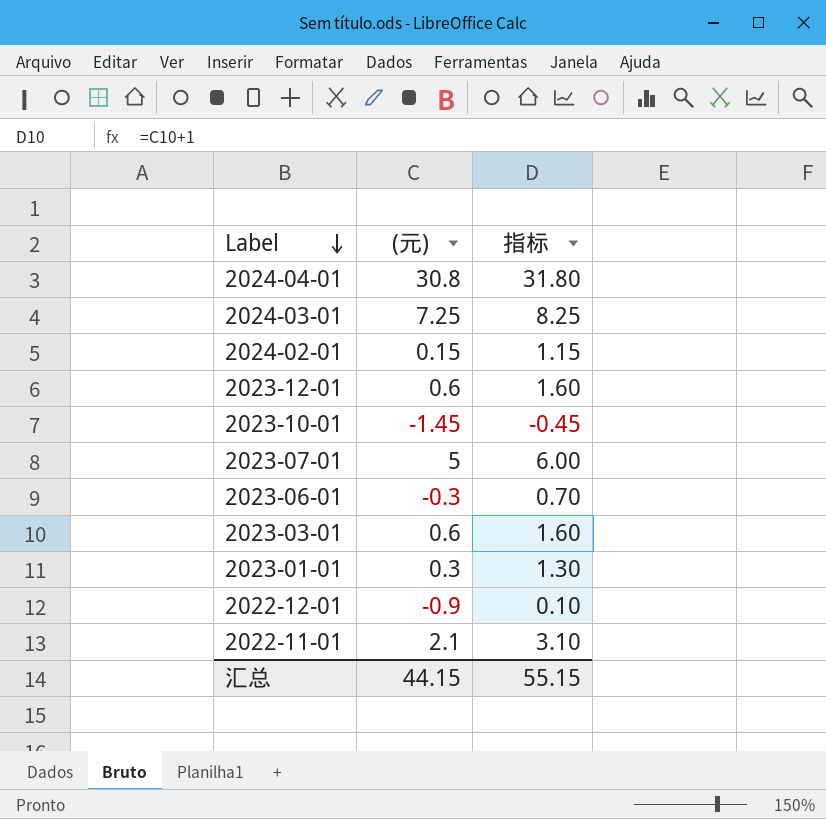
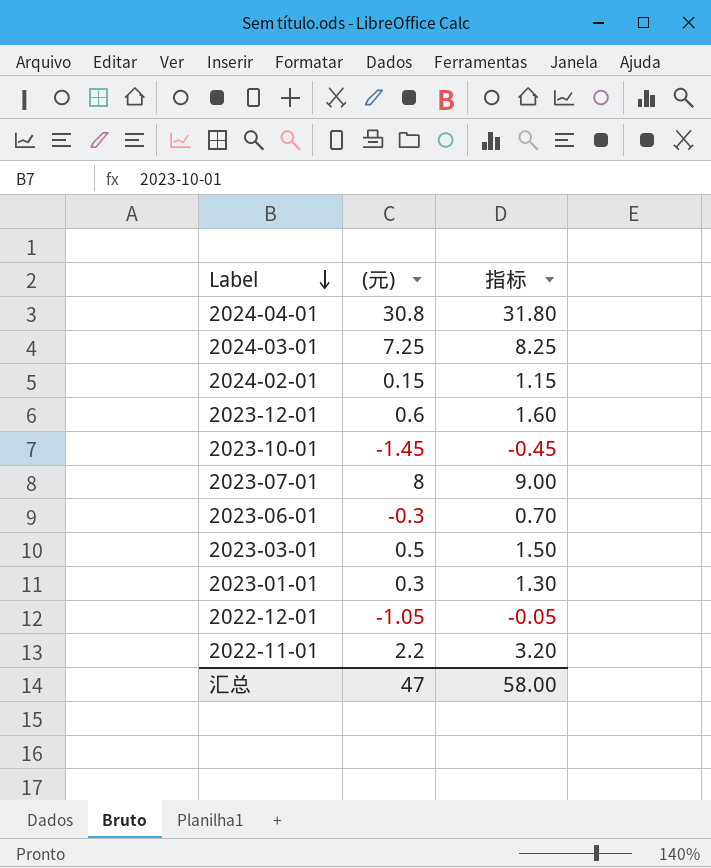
2023-07-01 | (元): 5 -> 8
2023-07-01 | 指标: 6.00 -> 9.00
2023-03-01 | (元): 0.6 -> 0.5
2023-03-01 | 指标: 1.60 -> 1.50
2022-12-01 | (元): -0.9 -> -1.05
2022-12-01 | 指标: 0.10 -> -0.05
2022-11-01 | (元): 2.1 -> 2.2
2022-11-01 | 指标: 3.10 -> 3.20
汇总 | (元): 44.15 -> 47
汇总 | 指标: 55.15 -> 58.00

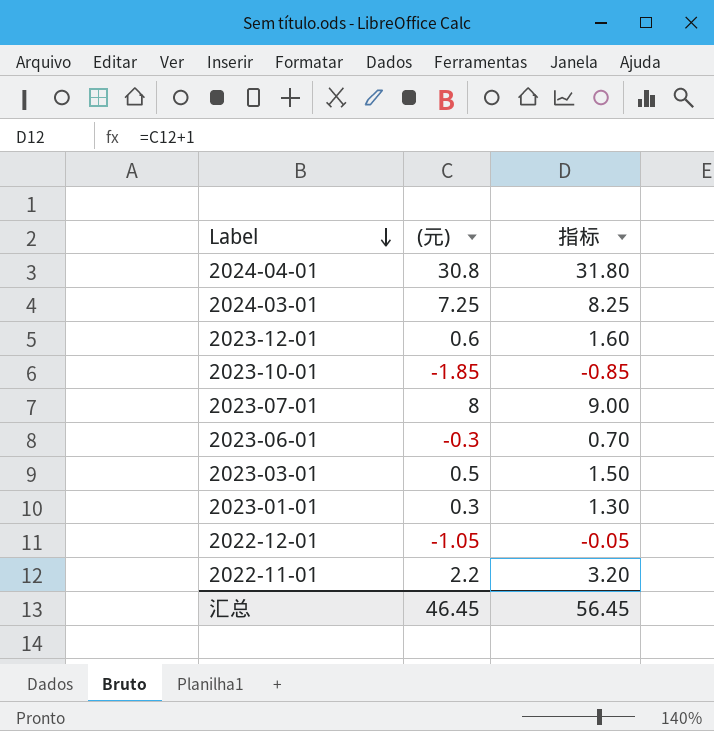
row 2024-02-01: 0.15 | 1.15 -> none
2023-10-01 | (元): -1.45 -> -1.85
2023-10-01 | 指标: -0.45 -> -0.85
汇总 | (元): 47 -> 46.45
汇总 | 指标: 58.00 -> 56.45

